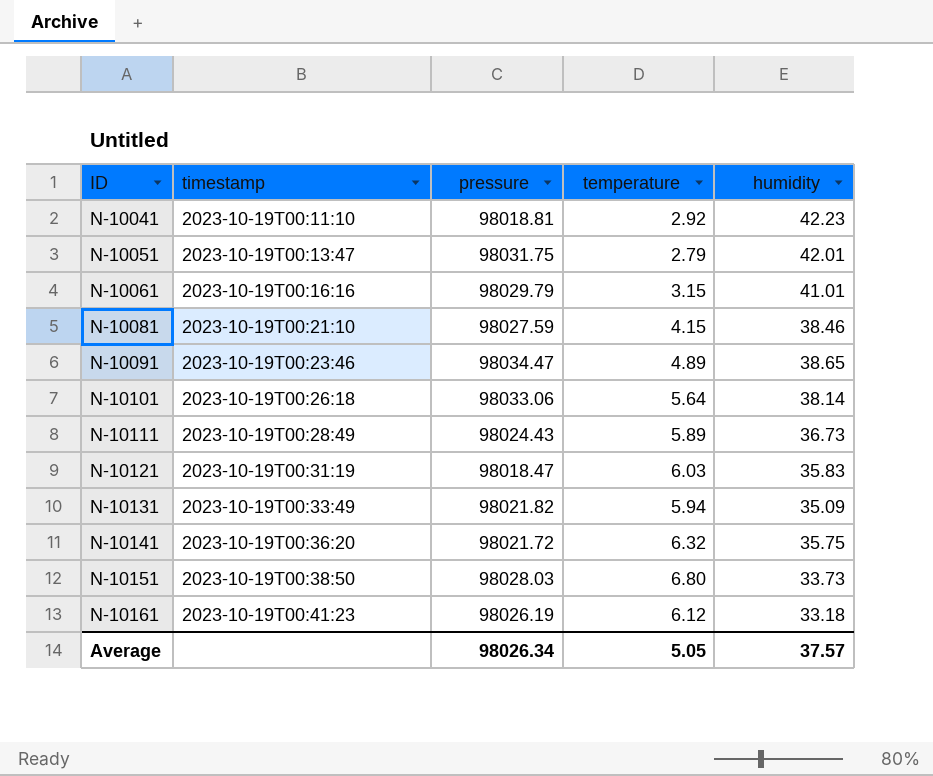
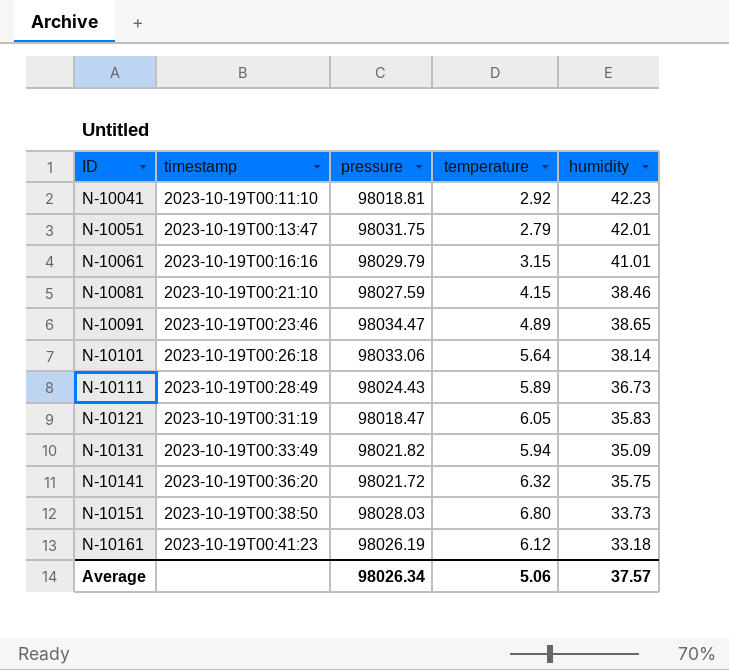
N-10121 | temperature: 6.03 -> 6.05
Average | temperature: 5.05 -> 5.06

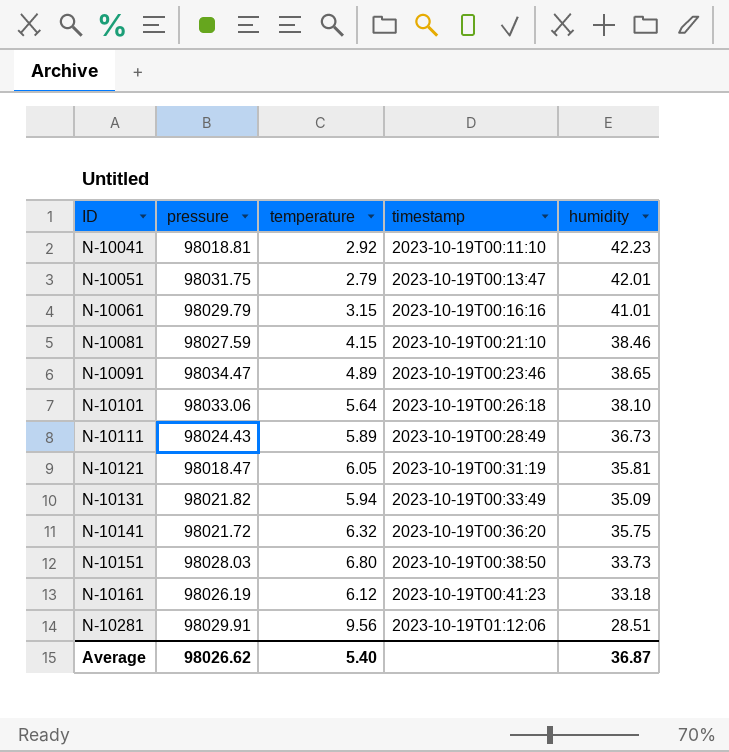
column timestamp | position: 2 -> 4
N-10101 | humidity: 38.14 -> 38.10
N-10121 | humidity: 35.83 -> 35.81
row N-10281: none -> 98029.91 | 9.56 | 2023-10-19T01:12:06 | 28.51
Average | pressure: 98026.34 -> 98026.62
Average | temperature: 5.06 -> 5.40
Average | humidity: 37.57 -> 36.87

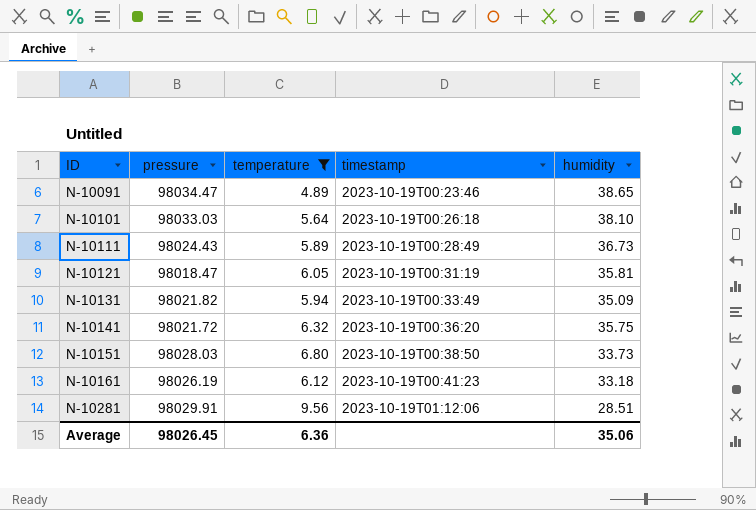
filter: none -> temperature >= 4.89
N-10101 | pressure: 98033.06 -> 98033.03
Average | pressure: 98026.62 -> 98026.45
Average | temperature: 5.40 -> 6.36
Average | humidity: 36.87 -> 35.06

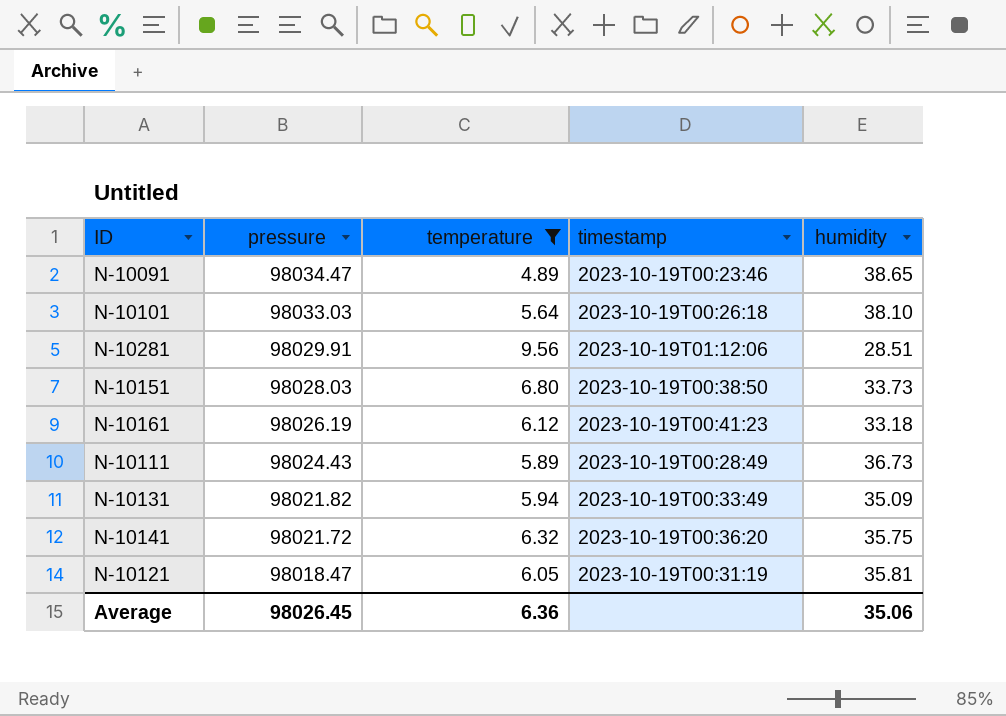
row order: ID ascending -> pressure descending

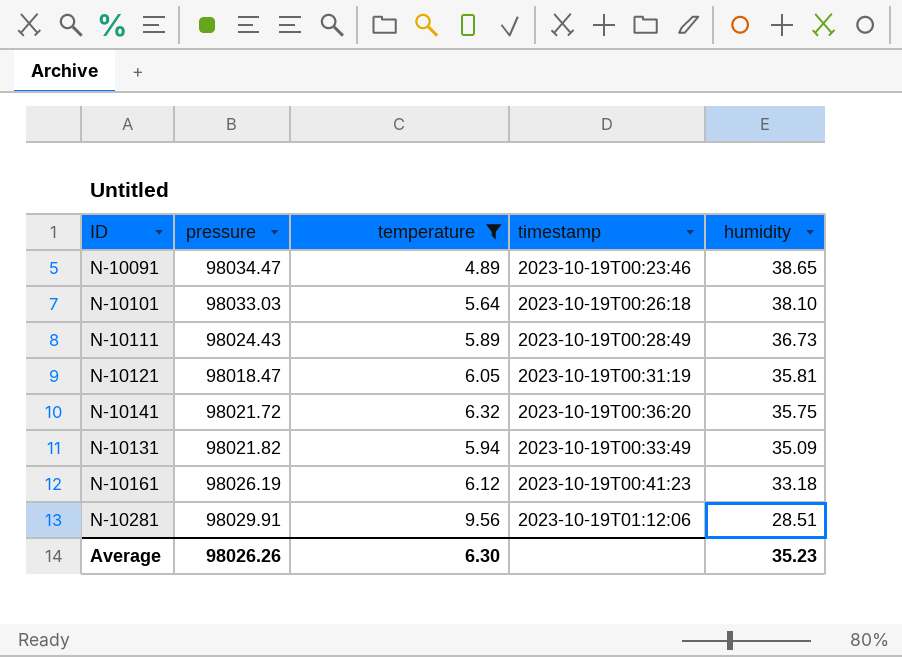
row order: pressure descending -> humidity descending
row N-10151: 98028.03 | 6.80 | 2023-10-19T00:38:50 | 33.73 -> none
Average | pressure: 98026.45 -> 98026.26
Average | temperature: 6.36 -> 6.30
Average | humidity: 35.06 -> 35.23

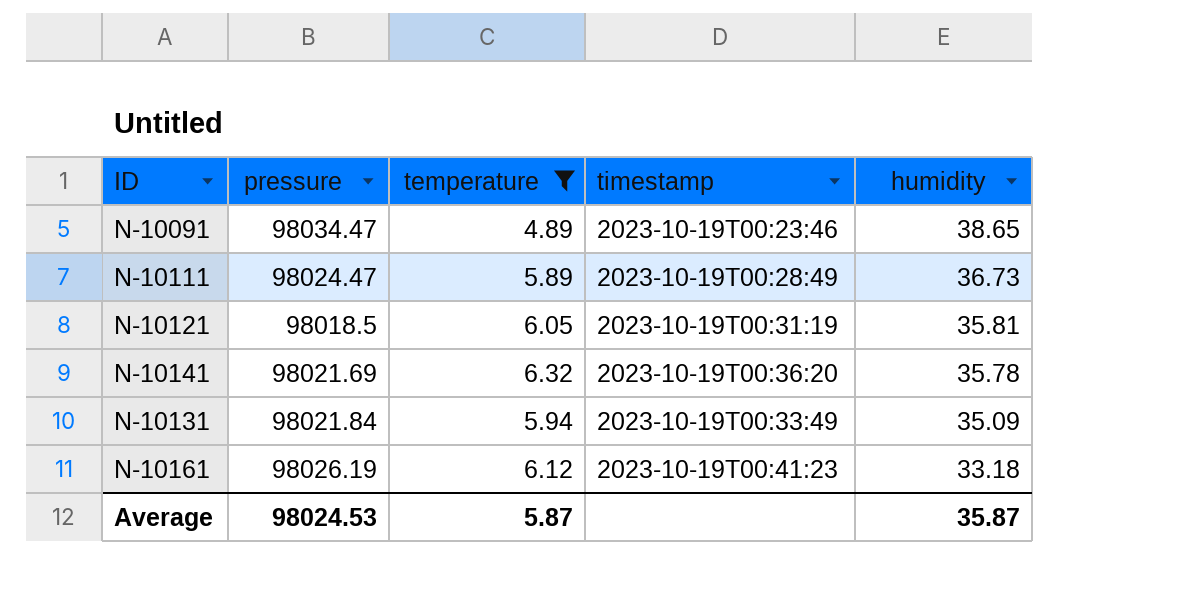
row N-10101: 98033.03 | 5.64 | 2023-10-19T00:26:18 | 38.10 -> none
row N-10281: 98029.91 | 9.56 | 2023-10-19T01:12:06 | 28.51 -> none
N-10111 | pressure: 98024.43 -> 98024.47
N-10121 | pressure: 98018.47 -> 98018.5
N-10141 | pressure: 98021.72 -> 98021.69
N-10141 | humidity: 35.75 -> 35.78
N-10131 | pressure: 98021.82 -> 98021.84
Average | pressure: 98026.26 -> 98024.53
Average | temperature: 6.30 -> 5.87
Average | humidity: 35.23 -> 35.87

